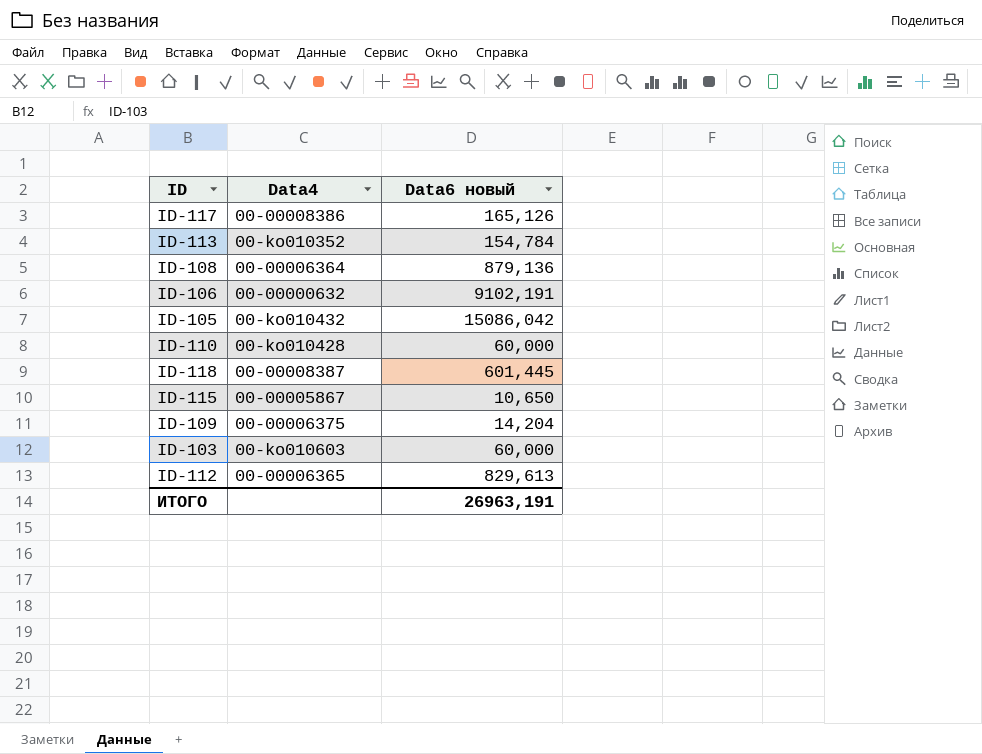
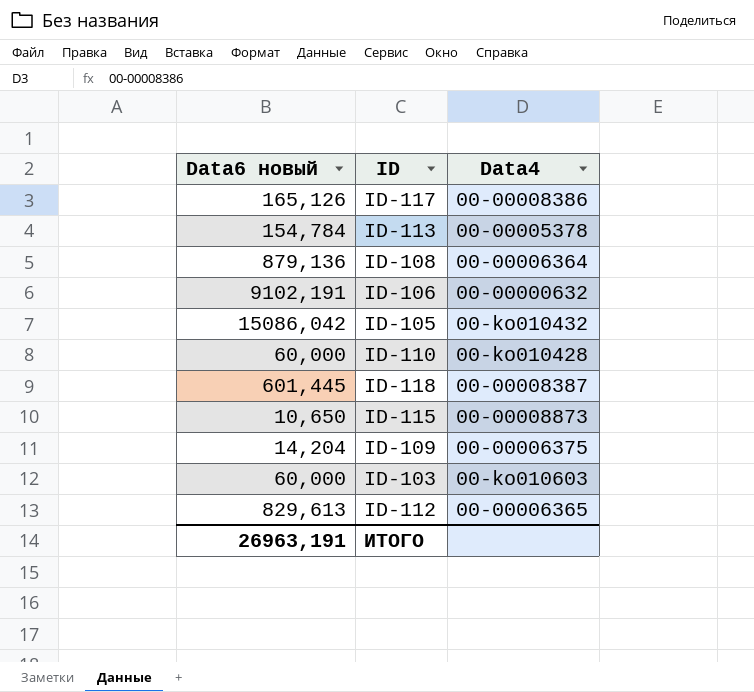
column Data6 новый | position: 3 -> 1
ID-113 | Data4: 00-ko010352 -> 00-00005378
ID-115 | Data4: 00-00005867 -> 00-00008873

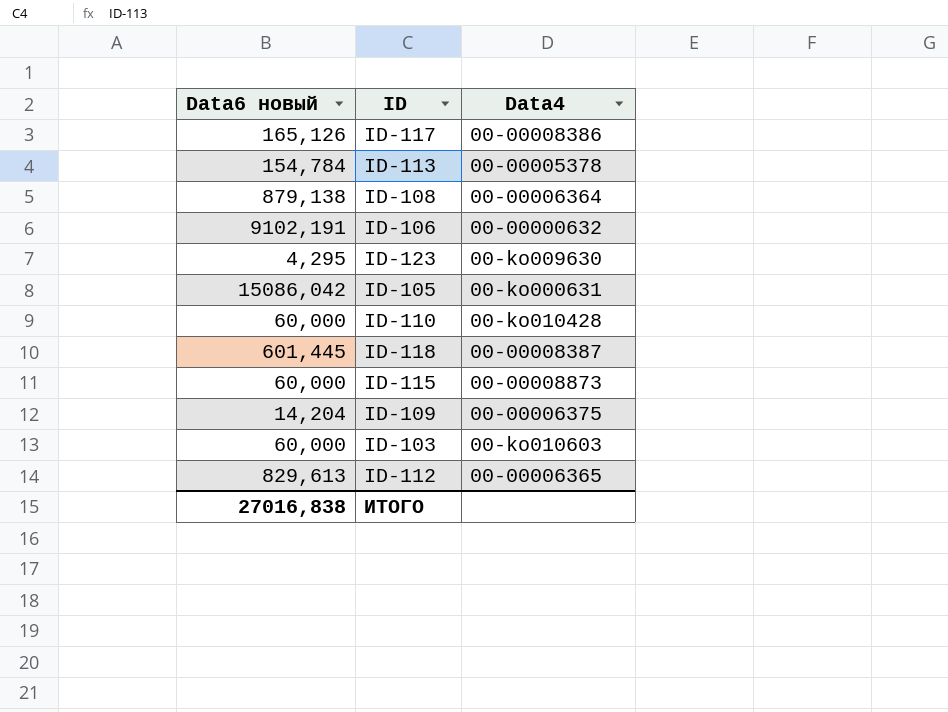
ID-108 | Data6 новый: 879,136 -> 879,138
row ID-123: none -> 4,295 | 00-ko009630
ID-105 | Data4: 00-ko010432 -> 00-ko000631
ID-115 | Data6 новый: 10,650 -> 60,000
ИТОГО | Data6 новый: 26963,191 -> 27016,838

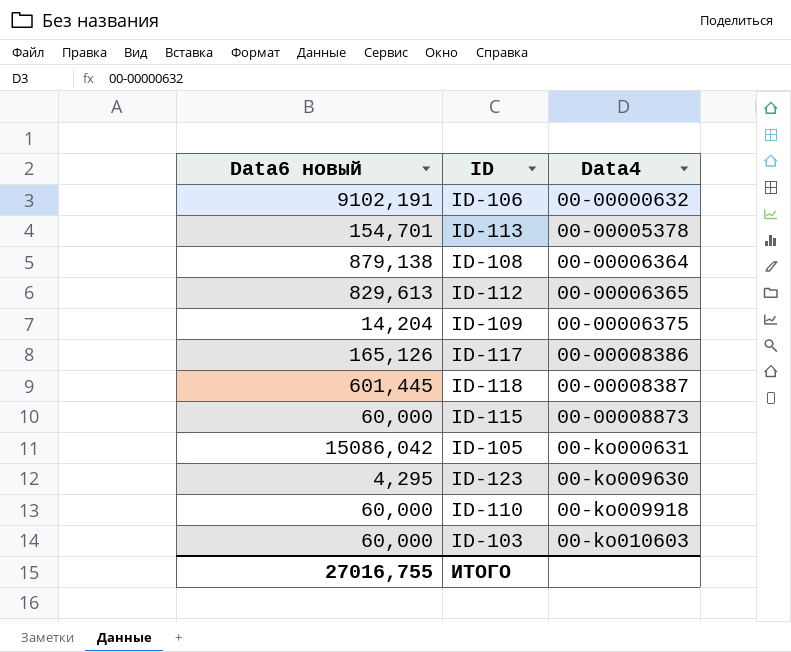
row order: none -> Data4 ascending
ID-113 | Data6 новый: 154,784 -> 154,701
ID-110 | Data4: 00-ko010428 -> 00-ko009918
ИТОГО | Data6 новый: 27016,838 -> 27016,755

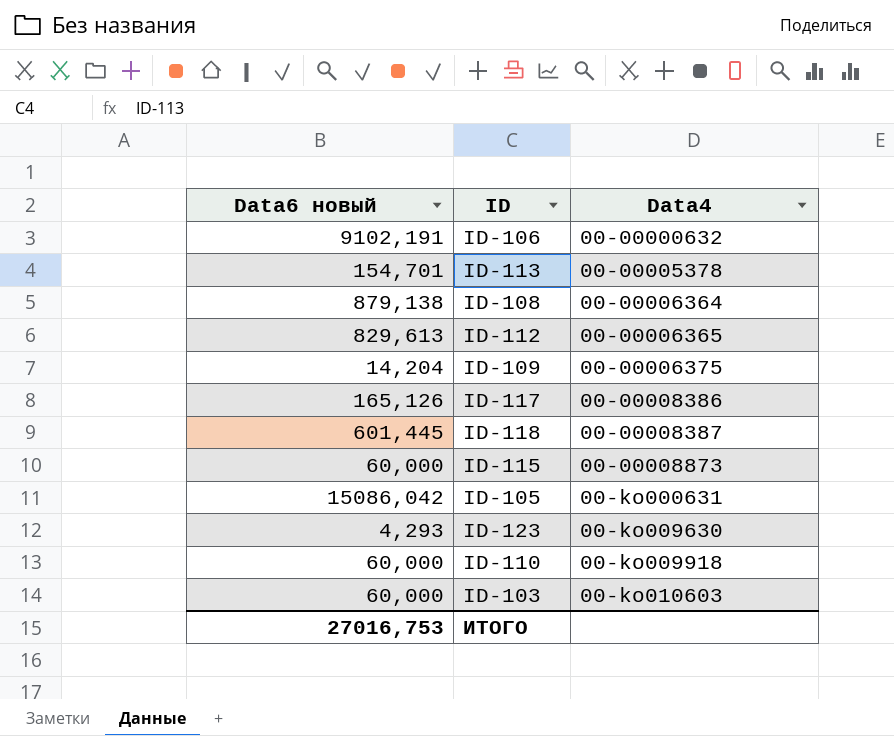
ID-123 | Data6 новый: 4,295 -> 4,293
ИТОГО | Data6 новый: 27016,755 -> 27016,753

